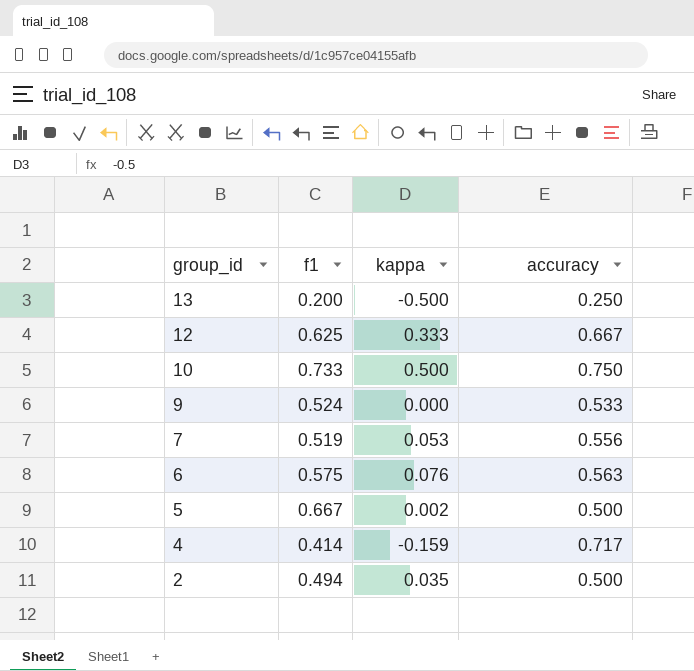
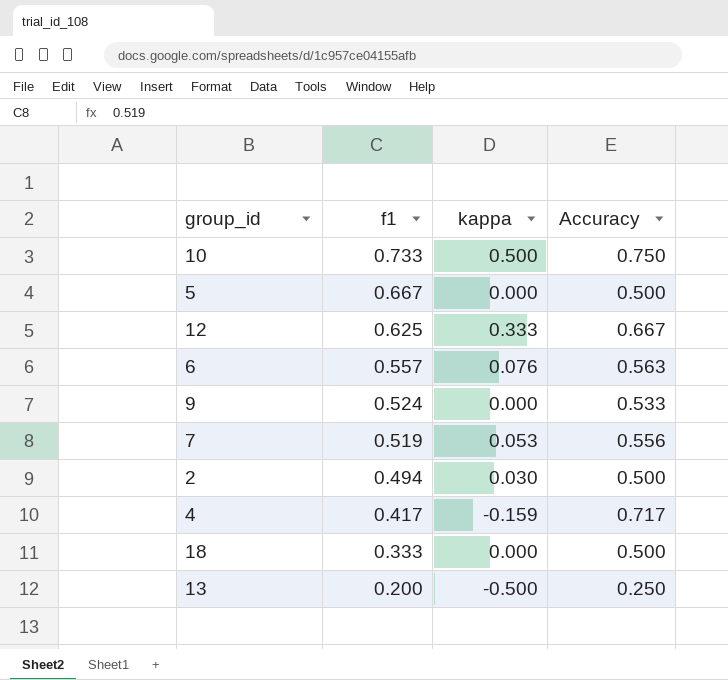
row order: group_id descending -> f1 descending
column name: accuracy -> Accuracy
5 | kappa: 0.002 -> 0.000
6 | f1: 0.575 -> 0.557
2 | kappa: 0.035 -> 0.030
4 | f1: 0.414 -> 0.417
row 18: none -> 0.333 | 0.000 | 0.500

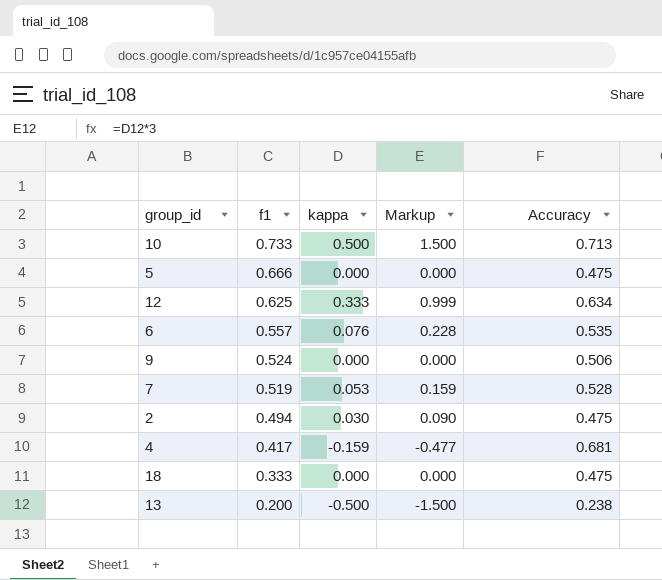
column Markup | formula: none -> [kappa] * 3
10 | Accuracy: 0.750 -> 0.713
5 | f1: 0.667 -> 0.666
5 | Accuracy: 0.500 -> 0.475
12 | Accuracy: 0.667 -> 0.634
6 | Accuracy: 0.563 -> 0.535
9 | Accuracy: 0.533 -> 0.506
7 | Accuracy: 0.556 -> 0.528
2 | Accuracy: 0.500 -> 0.475
4 | Accuracy: 0.717 -> 0.681
18 | Accuracy: 0.500 -> 0.475
13 | Accuracy: 0.250 -> 0.238

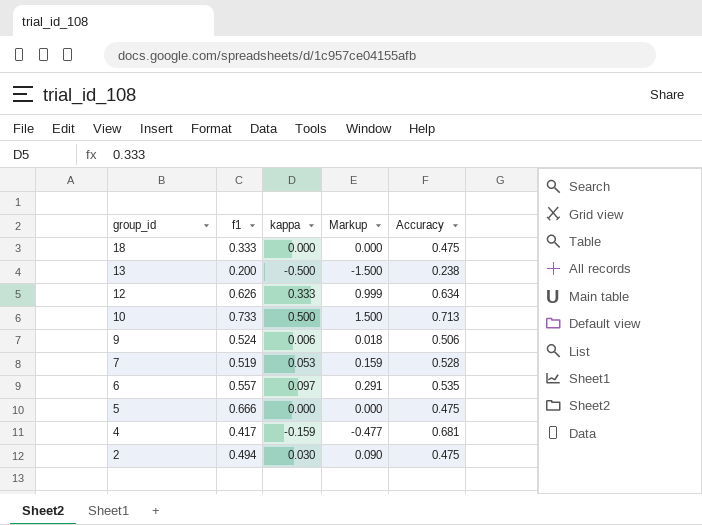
row order: f1 descending -> group_id descending
12 | f1: 0.625 -> 0.626
9 | kappa: 0.000 -> 0.006
9 | Markup: 0.000 -> 0.018
6 | kappa: 0.076 -> 0.097
6 | Markup: 0.228 -> 0.291

